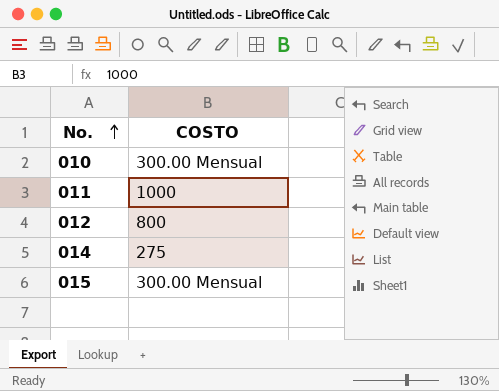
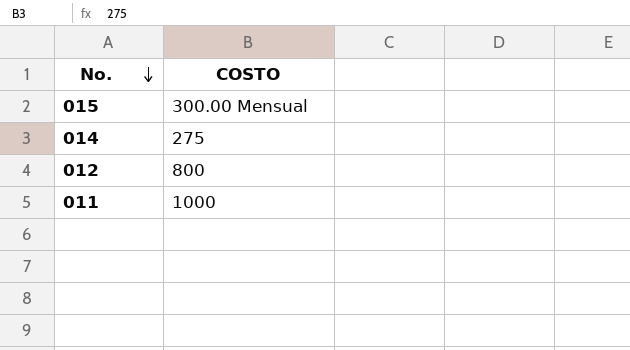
row order: No. ascending -> No. descending
row 010: 300.00 Mensual -> none

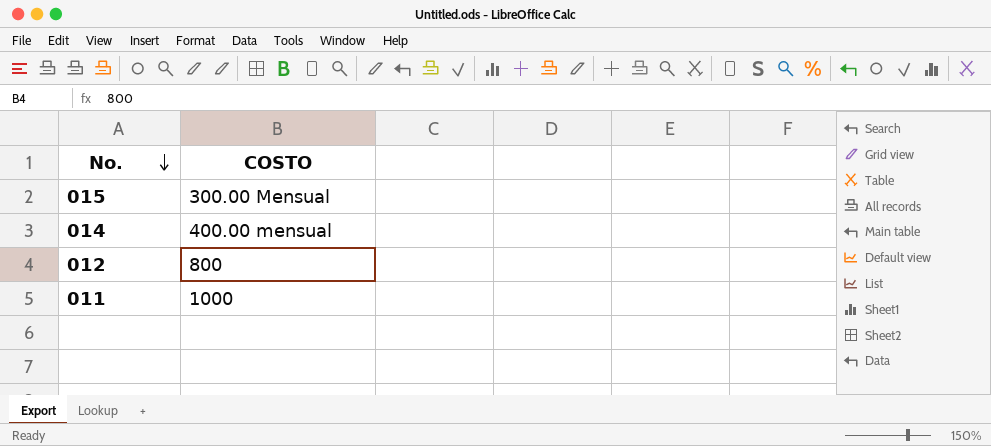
014 | COSTO: 275 -> 400.00 mensual

